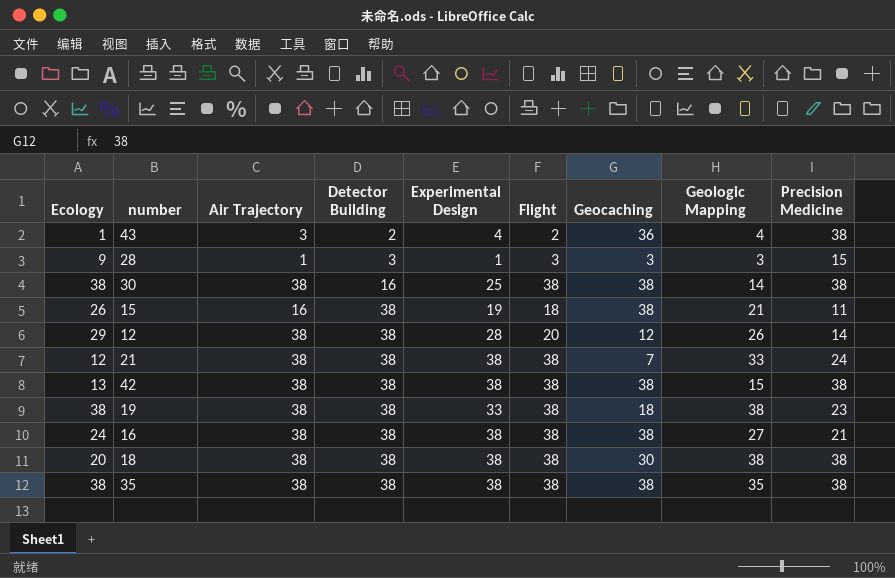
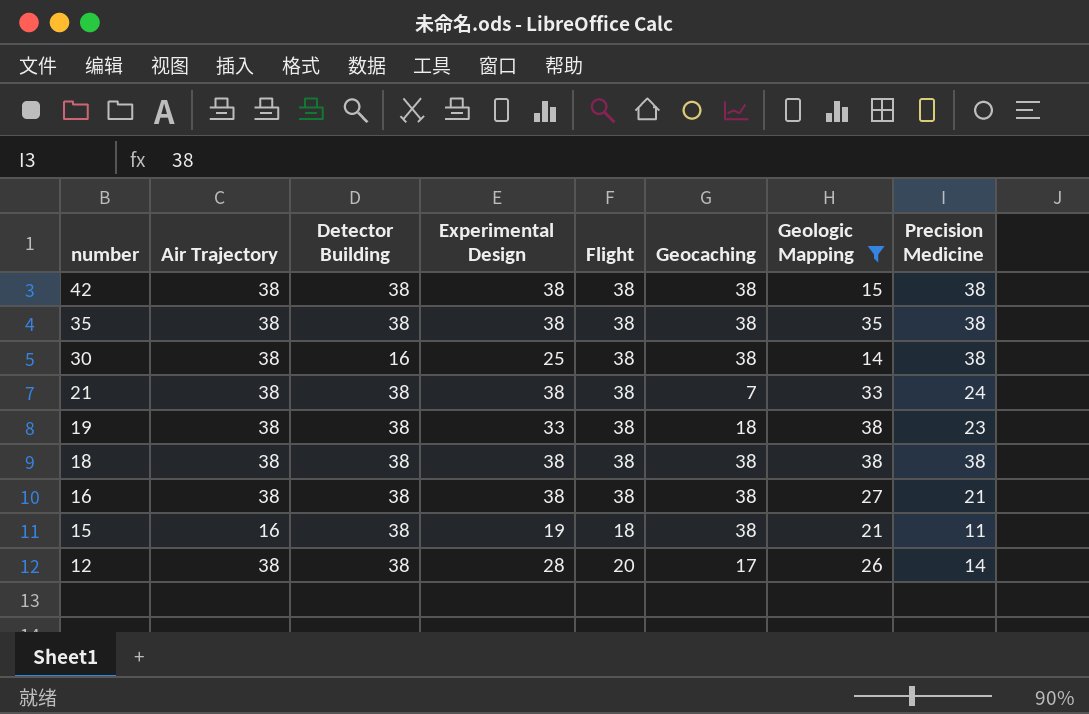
filter: none -> Geologic Mapping >= 14
row order: Detector Building ascending -> number descending
column Ecology | position: 1 -> none
18 | Geocaching: 30 -> 38
12 | Geocaching: 12 -> 17

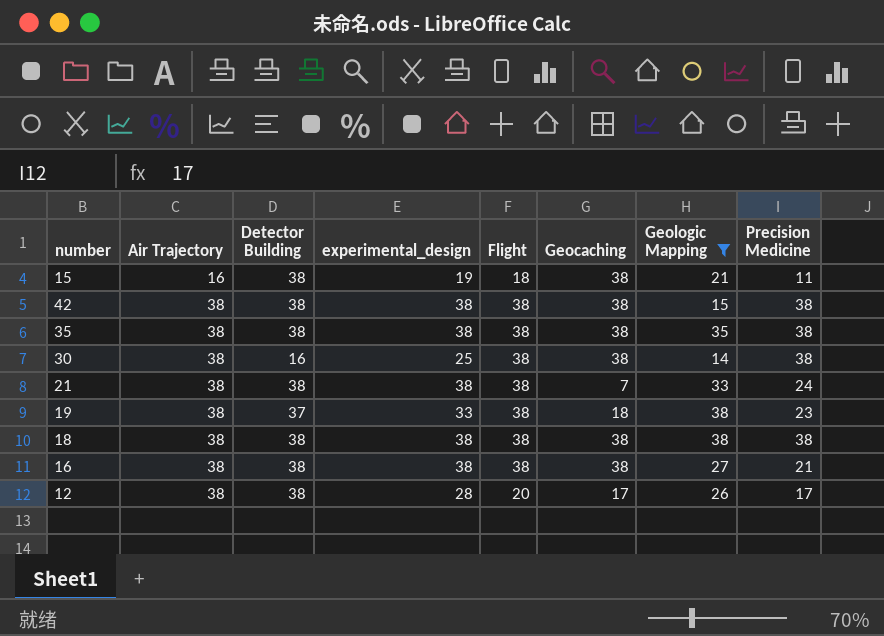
row order: number descending -> Air Trajectory ascending
column name: Experimental Design -> experimental_design
19 | Detector Building: 38 -> 37
12 | Precision Medicine: 14 -> 17

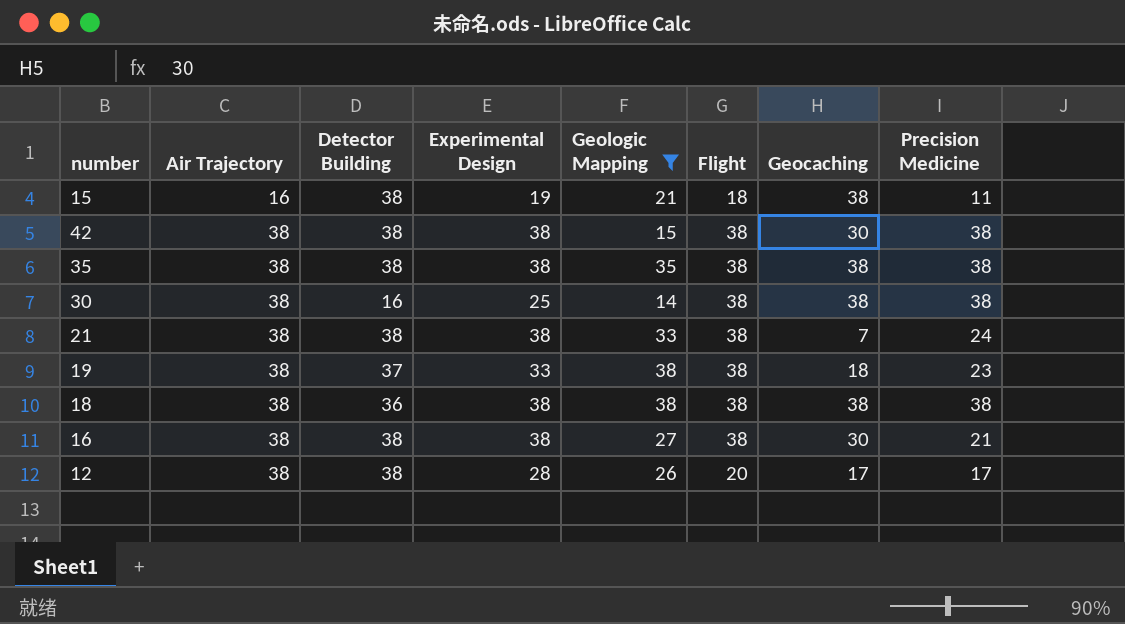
column name: experimental_design -> Experimental Design
column Geologic Mapping | position: 7 -> 5
42 | Geocaching: 38 -> 30
18 | Detector Building: 38 -> 36
16 | Geocaching: 38 -> 30

